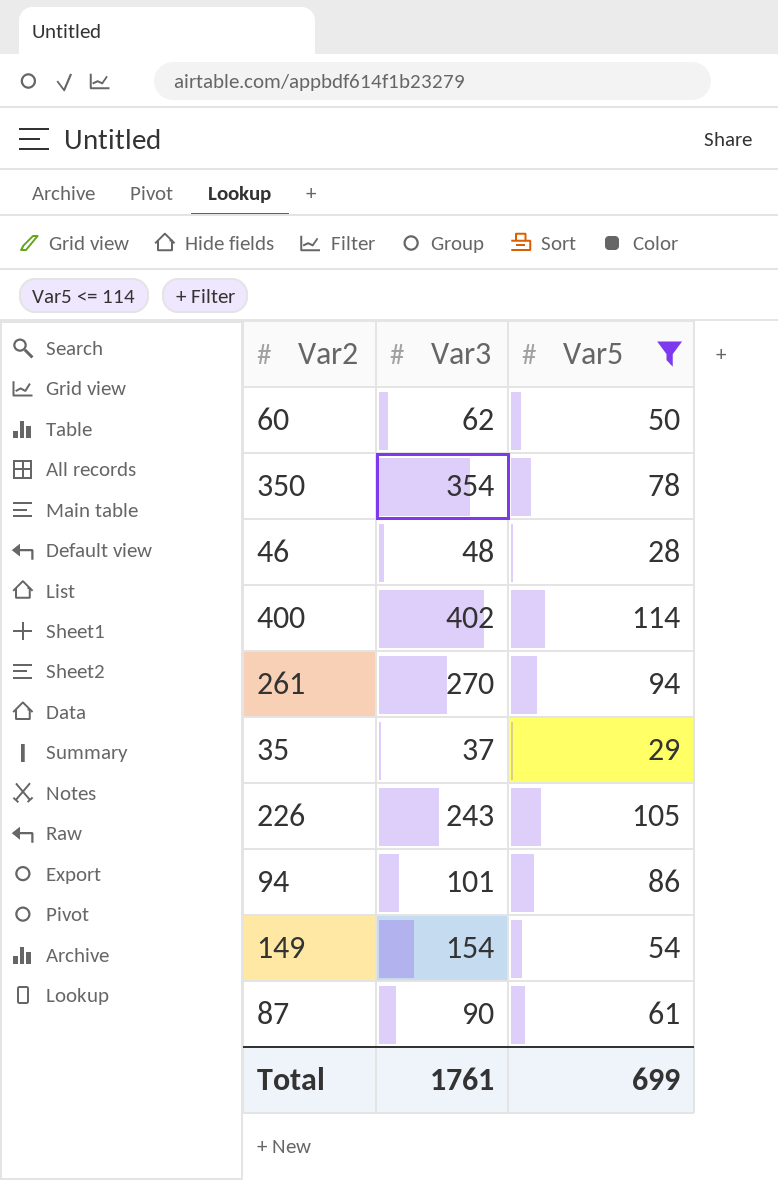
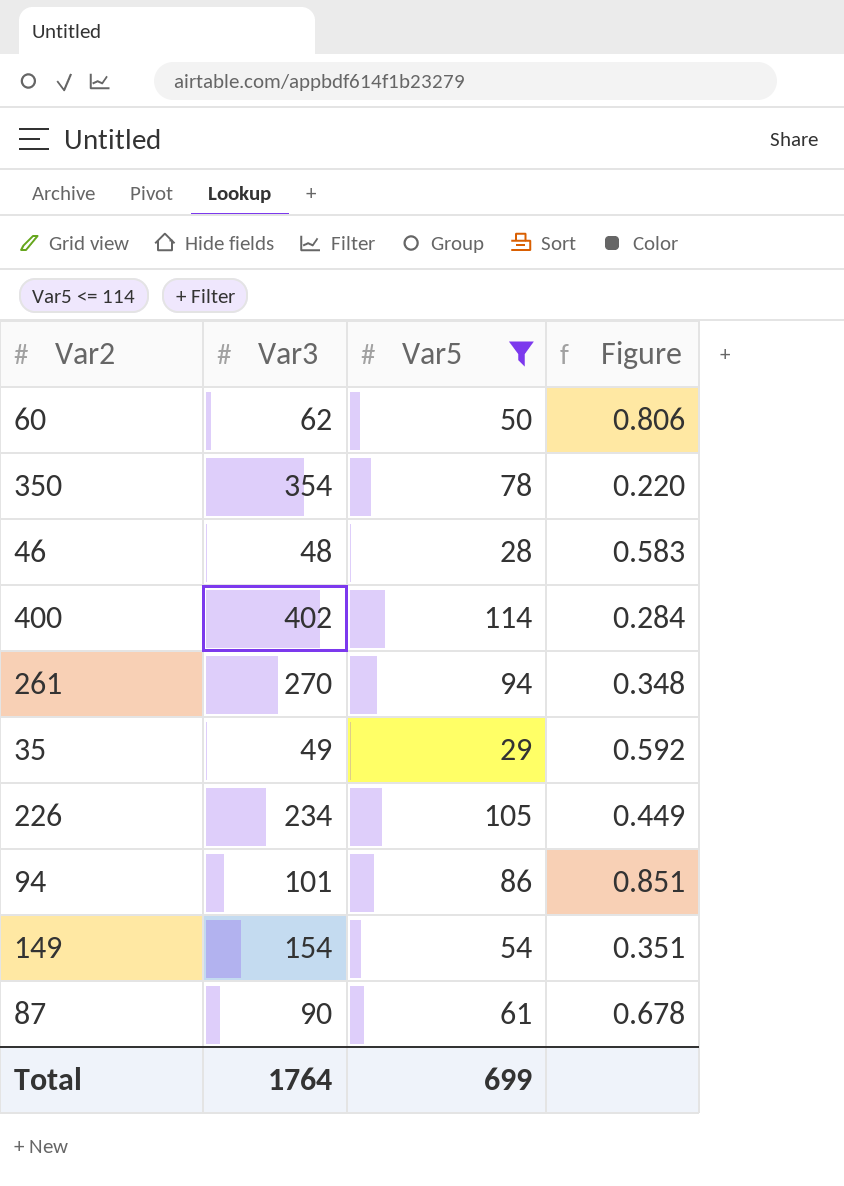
column Figure | formula: none -> [Var5] / [Var3]
35 | Var3: 37 -> 49
226 | Var3: 243 -> 234
Total | Var3: 1761 -> 1764

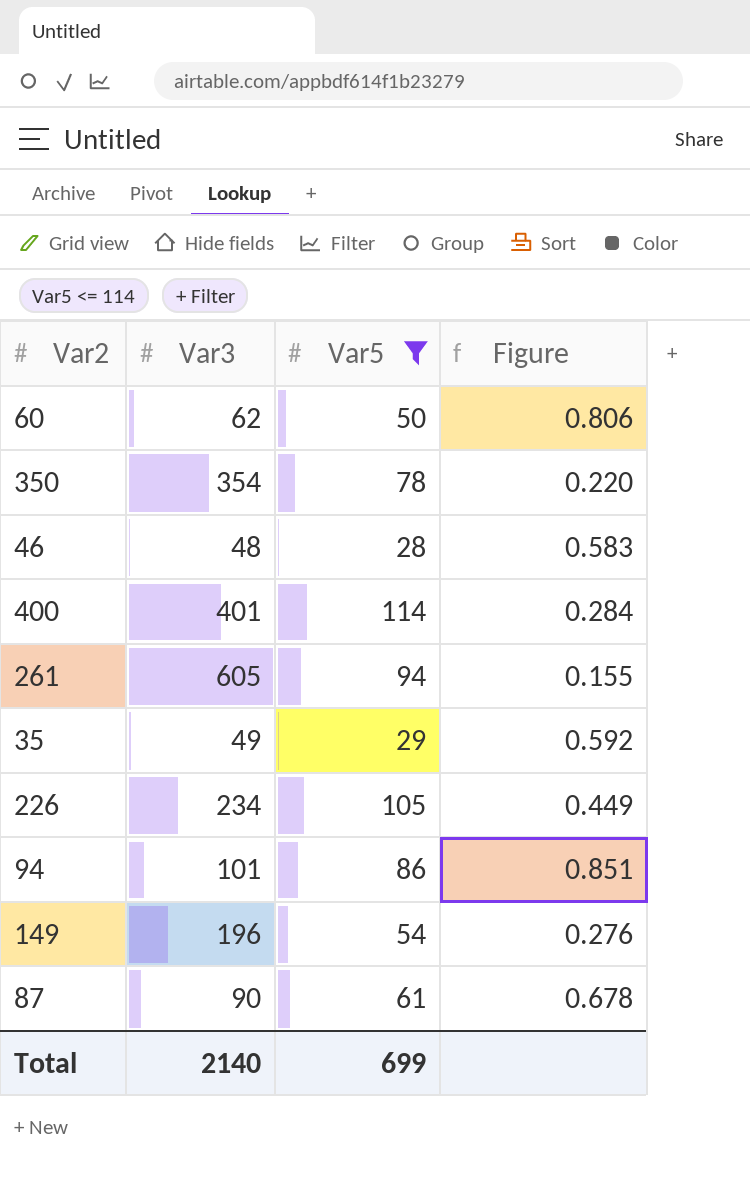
400 | Var3: 402 -> 401
261 | Var3: 270 -> 605
261 | Figure: 0.348 -> 0.155
149 | Var3: 154 -> 196
149 | Figure: 0.351 -> 0.276
Total | Var3: 1764 -> 2140

